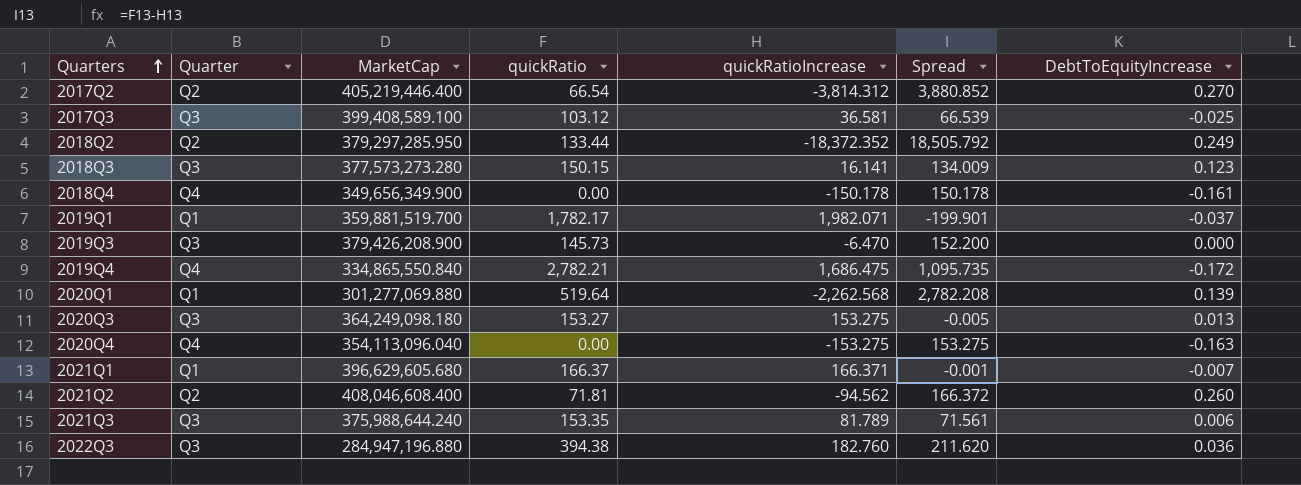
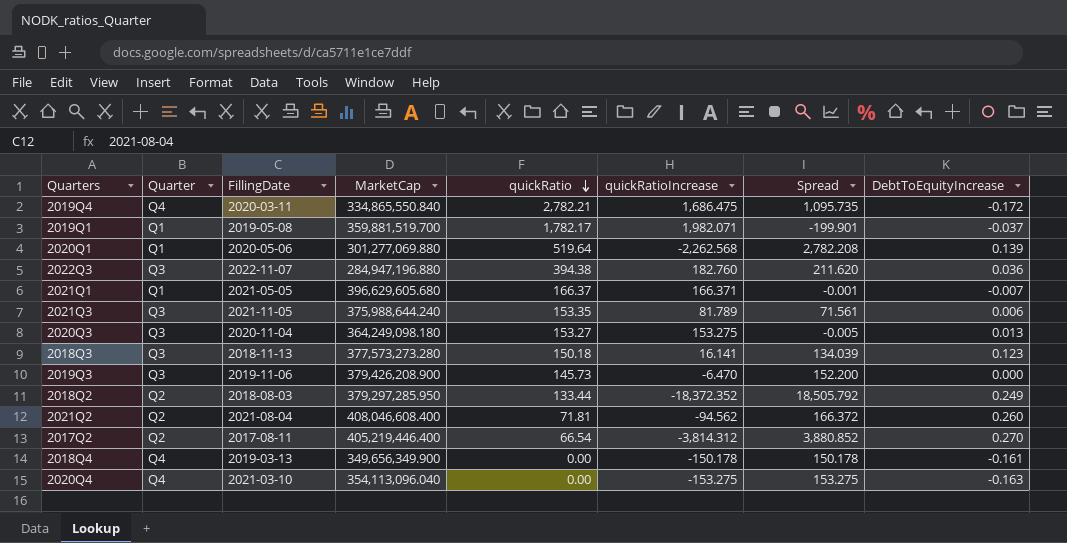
row order: Quarters ascending -> quickRatio descending
column FillingDate | position: none -> 3
row 2017Q3: Q3 | 399,408,589.100 | 103.12 | 36.581 | 66.539 | -0.025 -> none
2018Q3 | quickRatio: 150.15 -> 150.18
2018Q3 | Spread: 134.009 -> 134.039

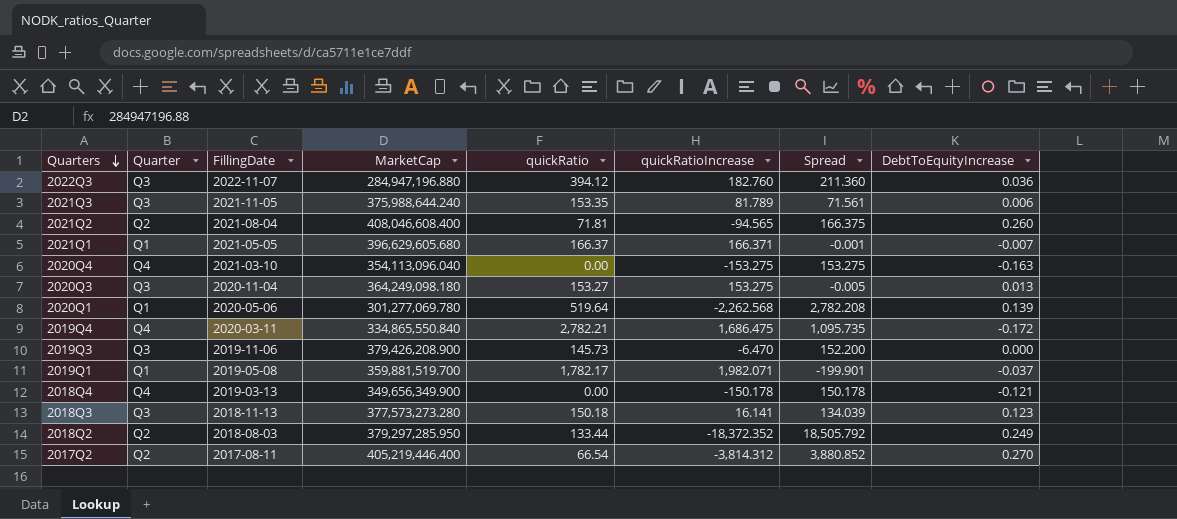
row order: quickRatio descending -> Quarters descending
2022Q3 | quickRatio: 394.38 -> 394.12
2022Q3 | Spread: 211.620 -> 211.360
2021Q2 | quickRatioIncrease: -94.562 -> -94.565
2021Q2 | Spread: 166.372 -> 166.375
2020Q1 | MarketCap: 301,277,069.880 -> 301,277,069.780
2018Q4 | DebtToEquityIncrease: -0.161 -> -0.121

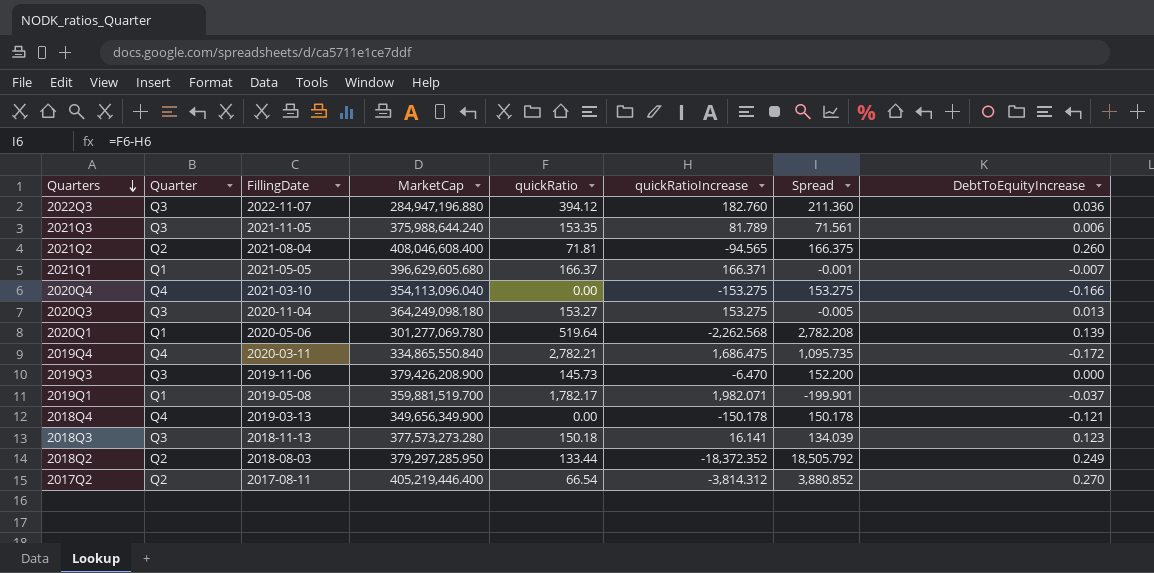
2020Q4 | DebtToEquityIncrease: -0.163 -> -0.166

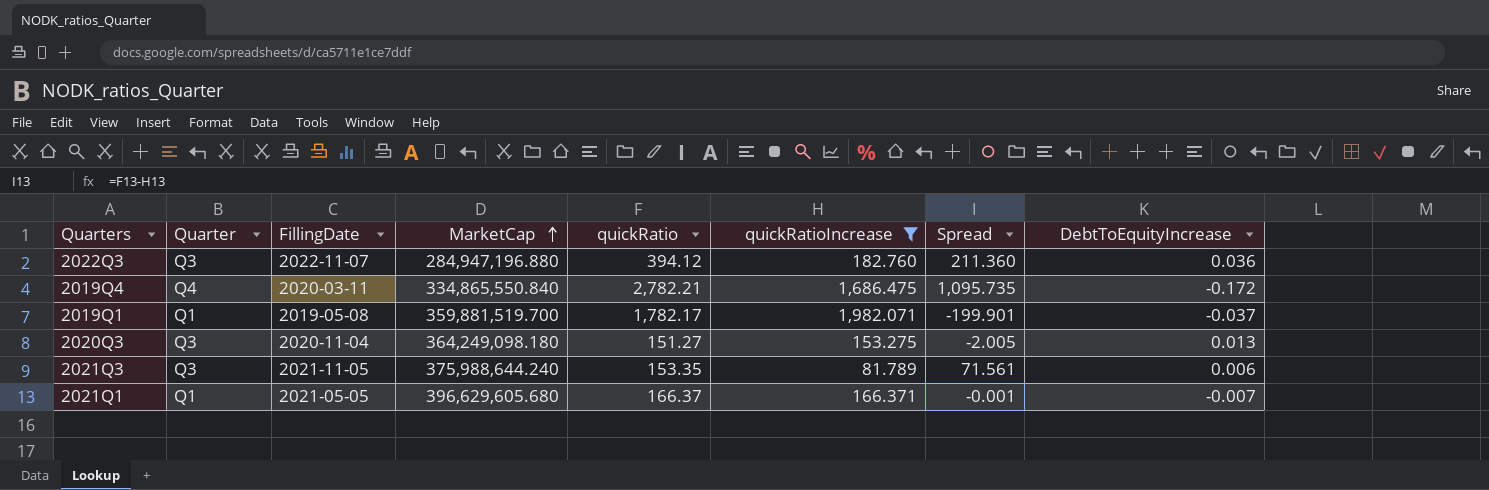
filter: none -> quickRatioIncrease >= 81.789
row order: Quarters descending -> MarketCap ascending
2020Q3 | quickRatio: 153.27 -> 151.27
2020Q3 | Spread: -0.005 -> -2.005

